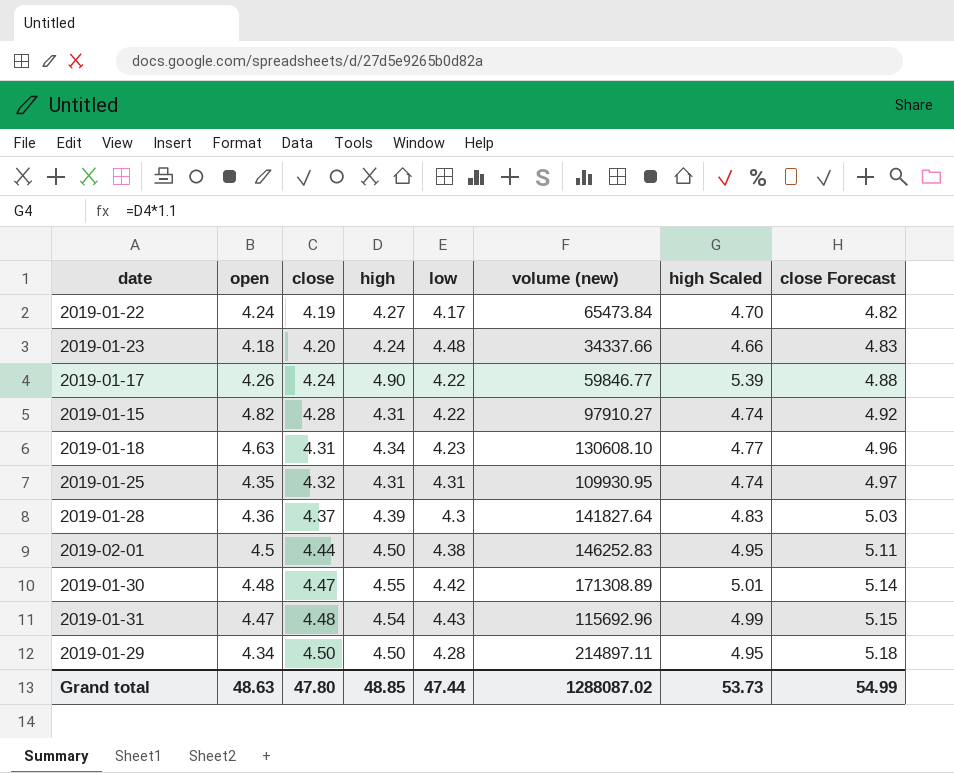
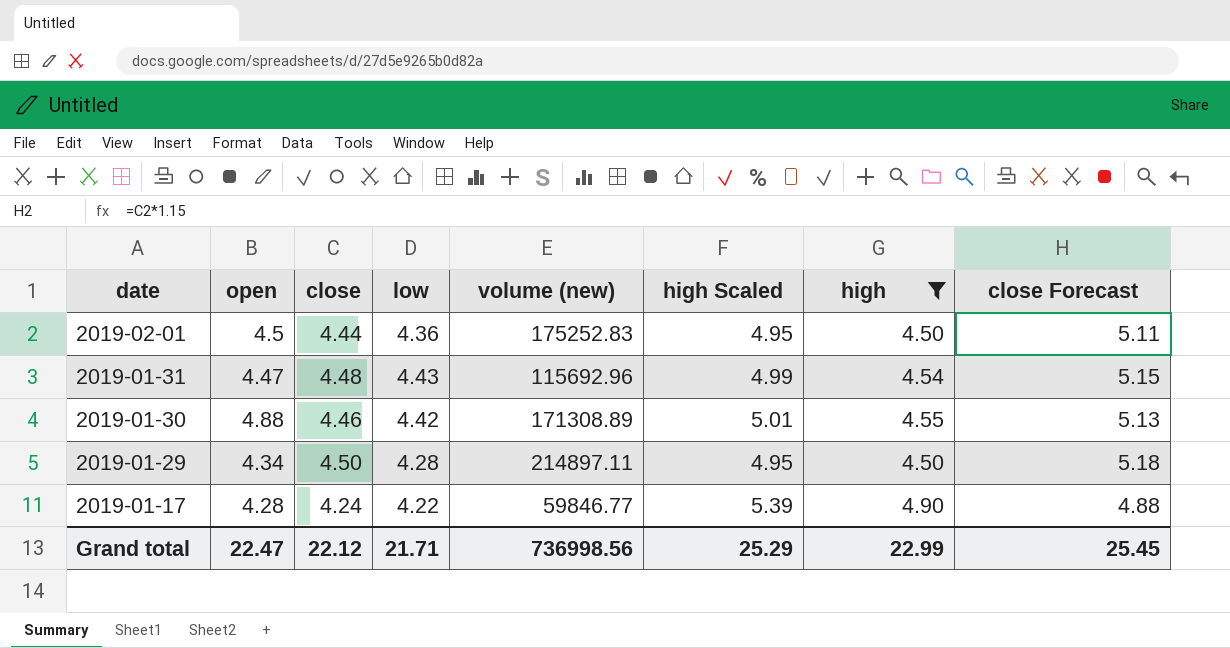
filter: none -> high >= 4.50
row order: close ascending -> date descending
column high | position: 4 -> 7
2019-02-01 | low: 4.38 -> 4.36
2019-02-01 | volume (new): 146252.83 -> 175252.83
2019-01-30 | open: 4.48 -> 4.88
2019-01-30 | close: 4.47 -> 4.46
2019-01-30 | close Forecast: 5.14 -> 5.13
2019-01-17 | open: 4.26 -> 4.28
Grand total | open: 48.63 -> 22.47
Grand total | close: 47.80 -> 22.12
Grand total | low: 47.44 -> 21.71
Grand total | volume (new): 1288087.02 -> 736998.56
Grand total | high Scaled: 53.73 -> 25.29
Grand total | high: 48.85 -> 22.99
Grand total | close Forecast: 54.99 -> 25.45

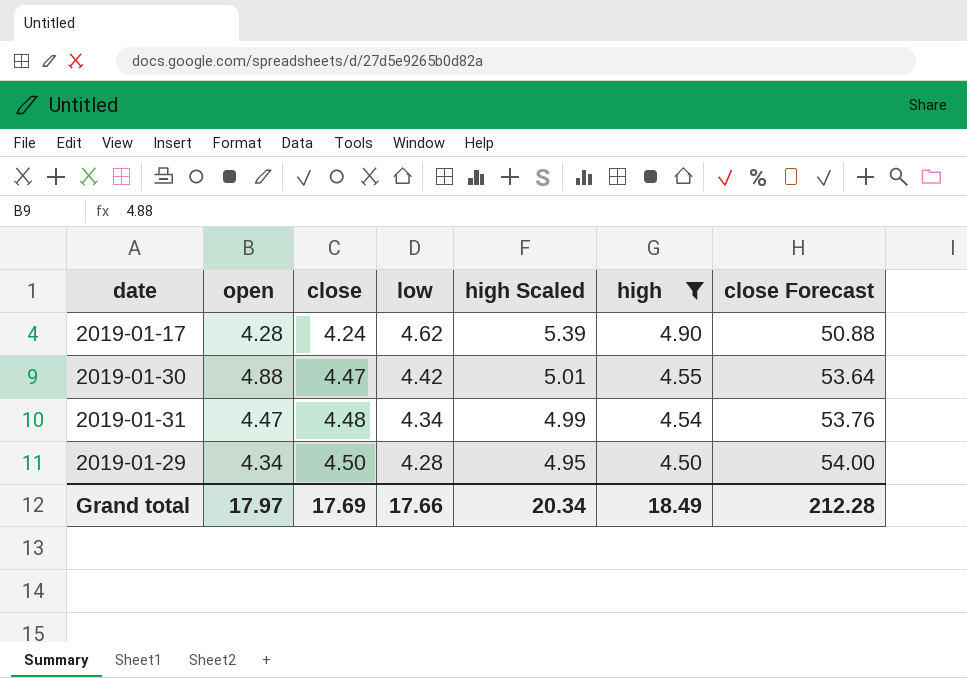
row order: date descending -> close ascending
column volume (new) | position: 5 -> none
column close Forecast | formula: [close] * 1.15 -> [close] * 12
row 2019-02-01: 4.5 | 4.44 | 4.36 | 175252.83 | 4.95 | 4.50 | 5.11 -> none
2019-01-17 | low: 4.22 -> 4.62
2019-01-30 | close: 4.46 -> 4.47
2019-01-31 | low: 4.43 -> 4.34
Grand total | open: 22.47 -> 17.97
Grand total | close: 22.12 -> 17.69
Grand total | low: 21.71 -> 17.66
Grand total | high Scaled: 25.29 -> 20.34
Grand total | high: 22.99 -> 18.49
Grand total | close Forecast: 25.45 -> 212.28

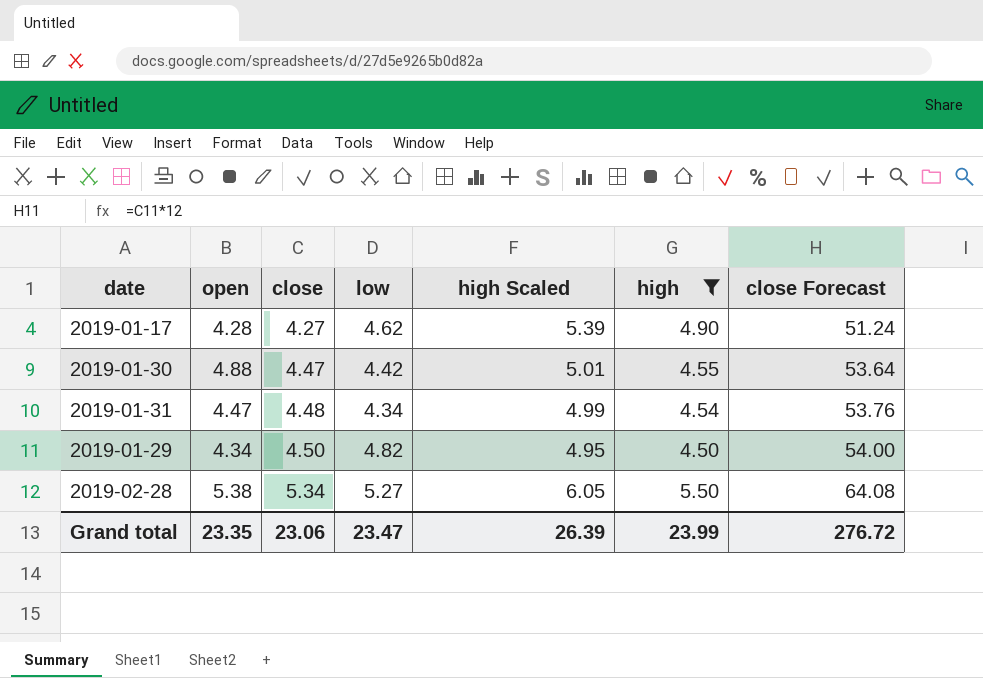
2019-01-17 | close: 4.24 -> 4.27
2019-01-17 | close Forecast: 50.88 -> 51.24
2019-01-29 | low: 4.28 -> 4.82
row 2019-02-28: none -> 5.38 | 5.34 | 5.27 | 6.05 | 5.50 | 64.08
Grand total | open: 17.97 -> 23.35
Grand total | close: 17.69 -> 23.06
Grand total | low: 17.66 -> 23.47
Grand total | high Scaled: 20.34 -> 26.39
Grand total | high: 18.49 -> 23.99
Grand total | close Forecast: 212.28 -> 276.72

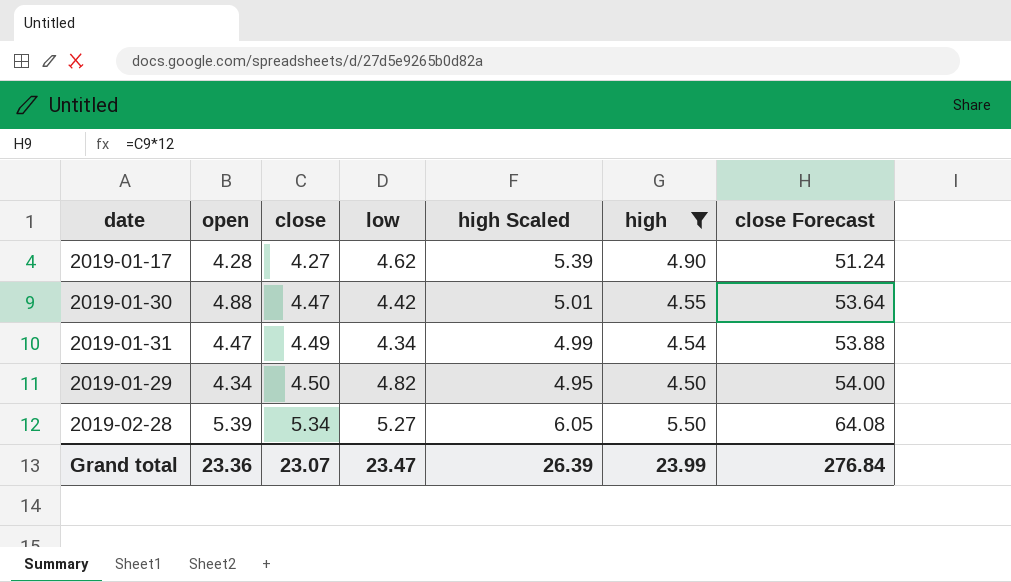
2019-01-31 | close: 4.48 -> 4.49
2019-01-31 | close Forecast: 53.76 -> 53.88
2019-02-28 | open: 5.38 -> 5.39
Grand total | open: 23.35 -> 23.36
Grand total | close: 23.06 -> 23.07
Grand total | close Forecast: 276.72 -> 276.84

